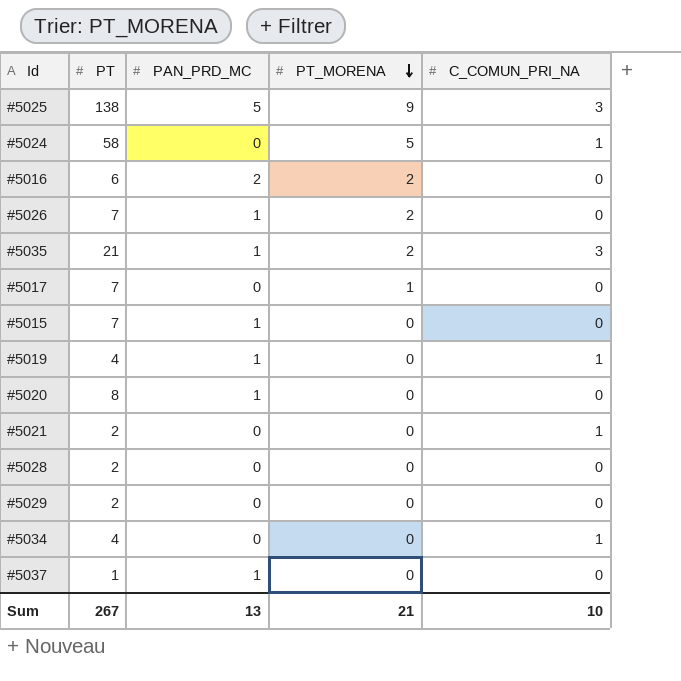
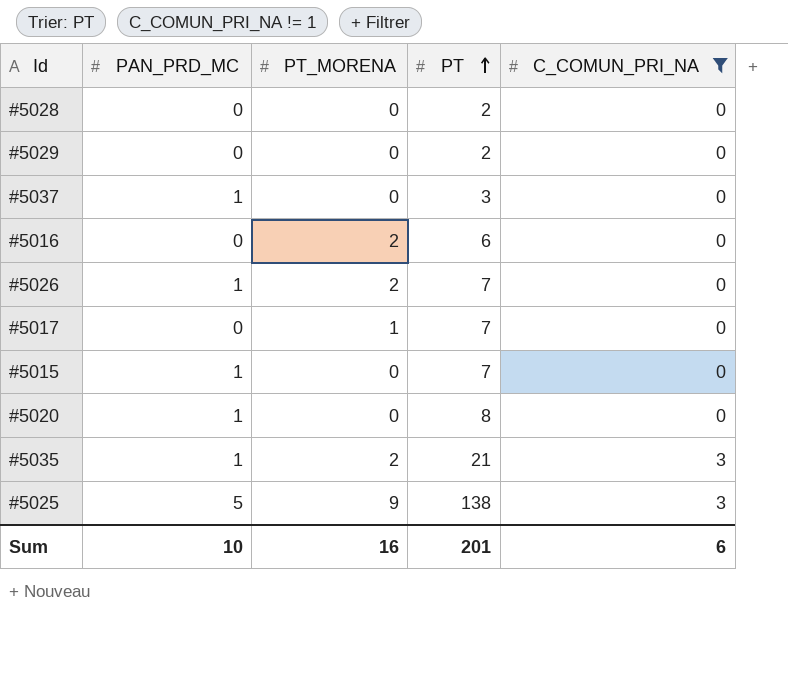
filter: none -> C_COMUN_PRI_NA != 1
row order: PT_MORENA descending -> PT ascending
column PT | position: 2 -> 4
#5037 | PT: 1 -> 3
#5016 | PAN_PRD_MC: 2 -> 0
Sum | PAN_PRD_MC: 13 -> 10
Sum | PT_MORENA: 21 -> 16
Sum | PT: 267 -> 201
Sum | C_COMUN_PRI_NA: 10 -> 6

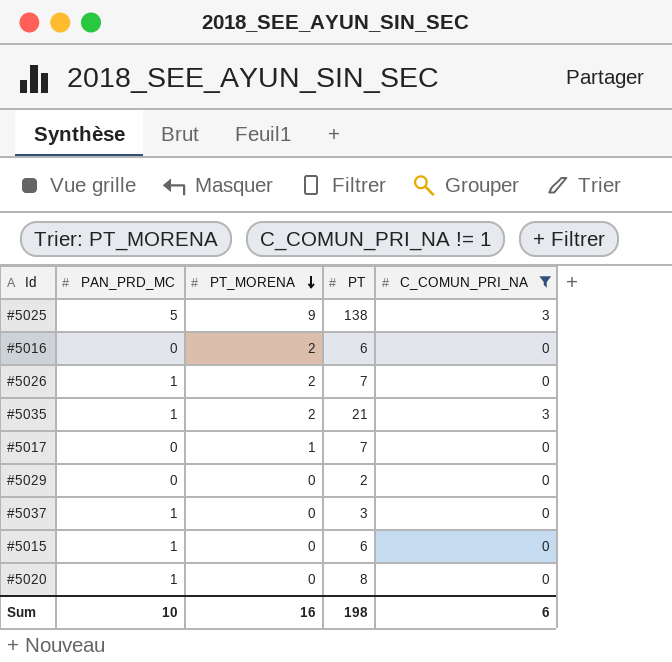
row order: PT ascending -> PT_MORENA descending
row #5028: 0 | 0 | 2 | 0 -> none
#5015 | PT: 7 -> 6
Sum | PT: 201 -> 198

